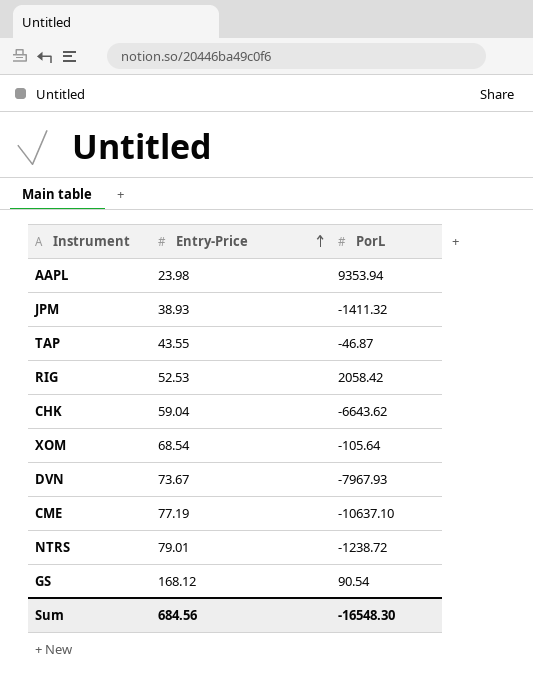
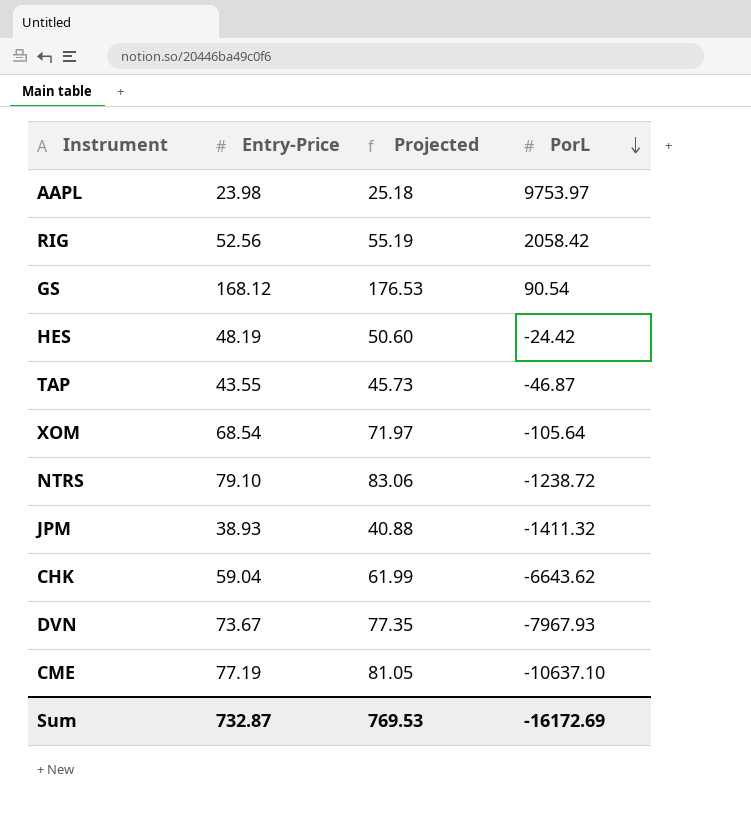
row order: Entry-Price ascending -> PorL descending
column Projected | formula: none -> [Entry-Price] * 1.05
AAPL | PorL: 9353.94 -> 9753.97
RIG | Entry-Price: 52.53 -> 52.56
row HES: none -> 48.19 | 50.60 | -24.42
NTRS | Entry-Price: 79.01 -> 79.10
Sum | Entry-Price: 684.56 -> 732.87
Sum | PorL: -16548.30 -> -16172.69

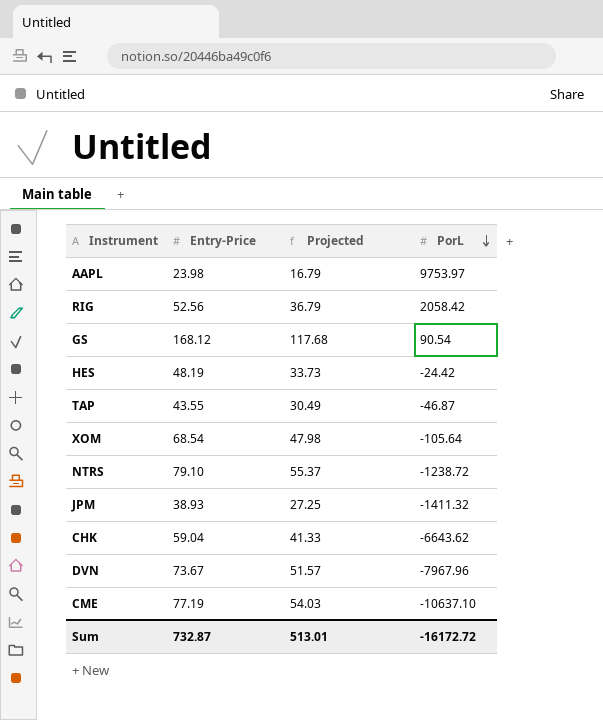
column Projected | formula: [Entry-Price] * 1.05 -> [Entry-Price] * 0.7
DVN | PorL: -7967.93 -> -7967.96
Sum | Projected: 769.53 -> 513.01
Sum | PorL: -16172.69 -> -16172.72

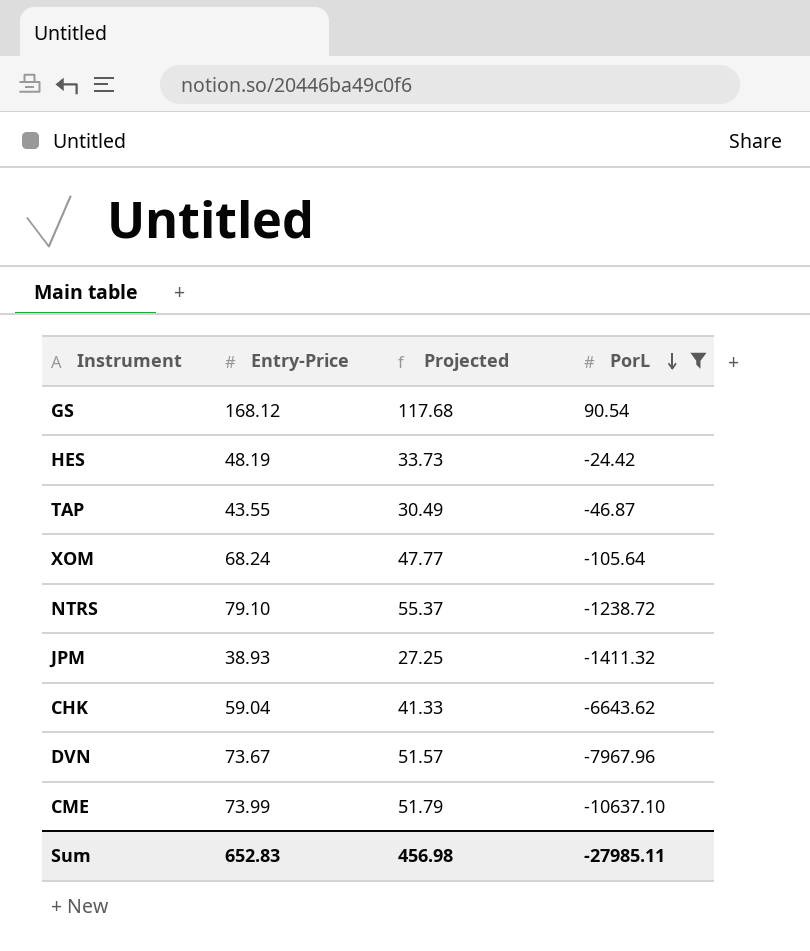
filter: none -> PorL <= 90.54
XOM | Entry-Price: 68.54 -> 68.24
XOM | Projected: 47.98 -> 47.77
CME | Entry-Price: 77.19 -> 73.99
CME | Projected: 54.03 -> 51.79
Sum | Entry-Price: 732.87 -> 652.83
Sum | Projected: 513.01 -> 456.98
Sum | PorL: -16172.72 -> -27985.11

